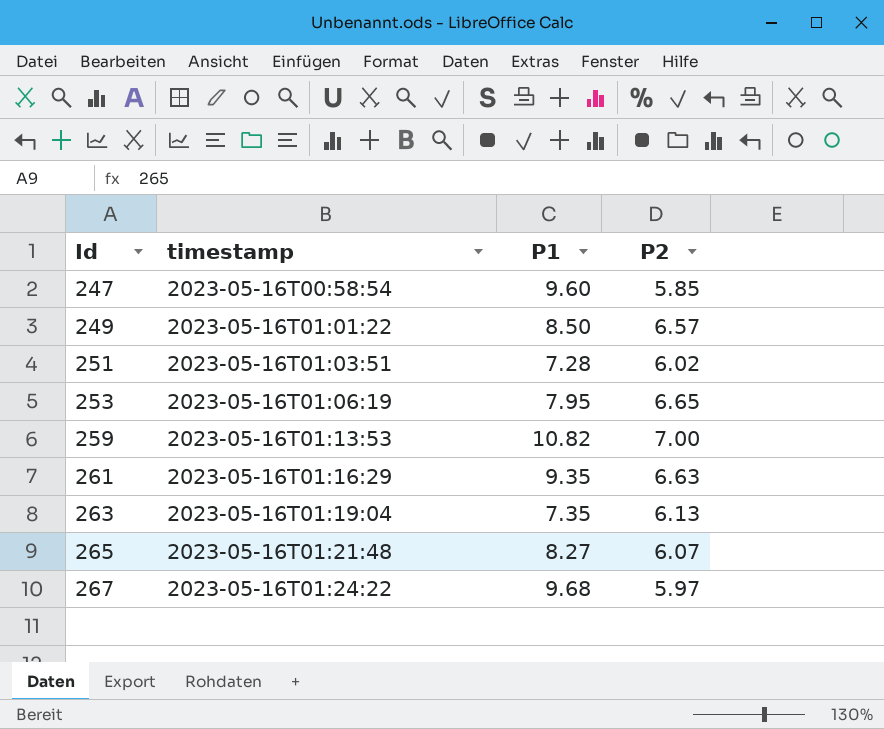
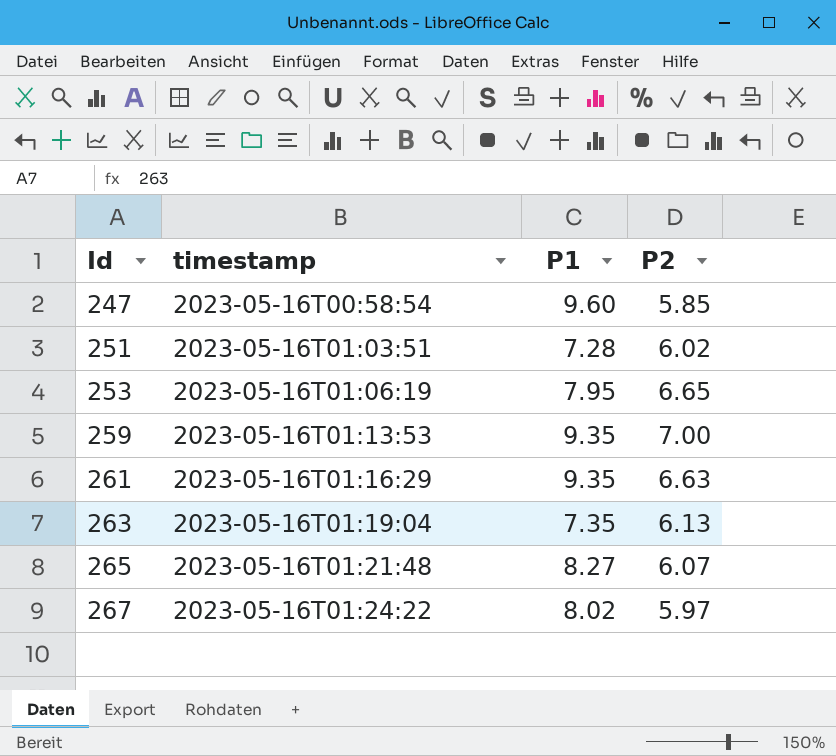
row 249: 2023-05-16T01:01:22 | 8.50 | 6.57 -> none
259 | P1: 10.82 -> 9.35
267 | P1: 9.68 -> 8.02

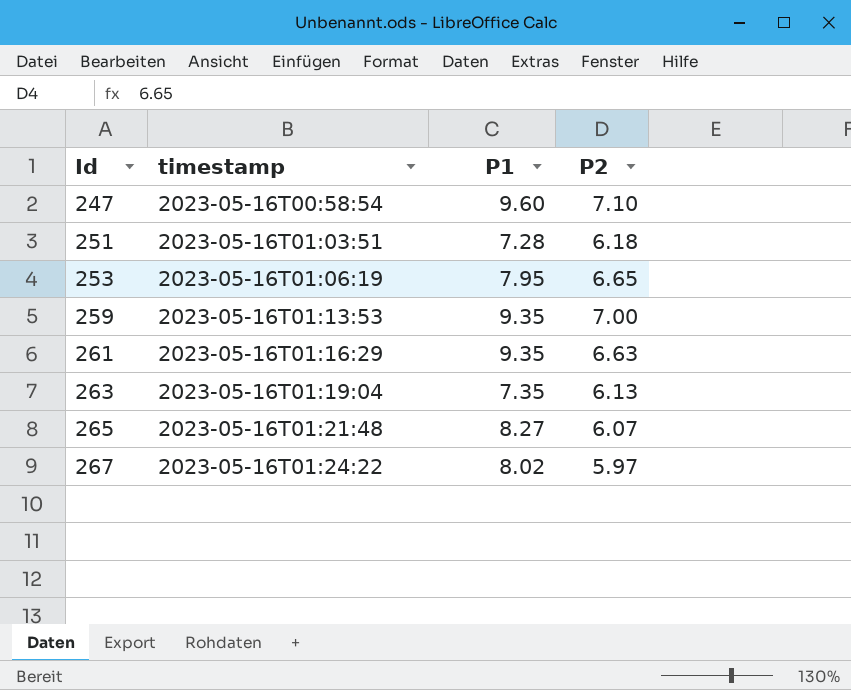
247 | P2: 5.85 -> 7.10
251 | P2: 6.02 -> 6.18

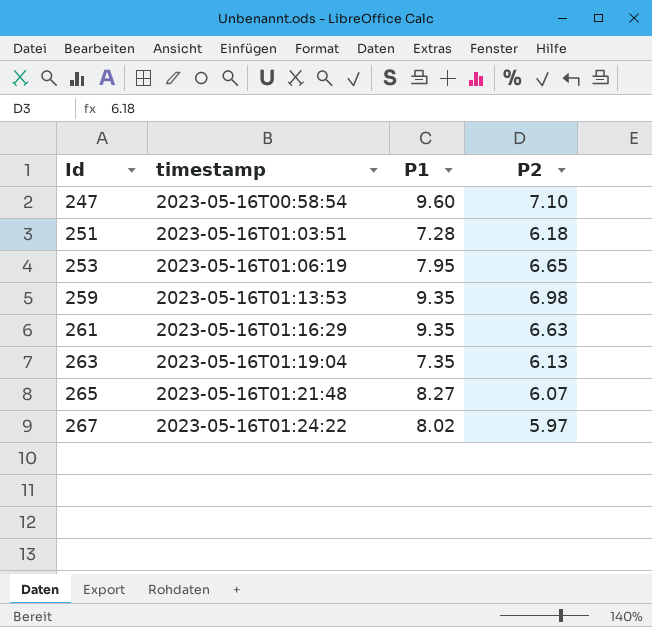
259 | P2: 7.00 -> 6.98

